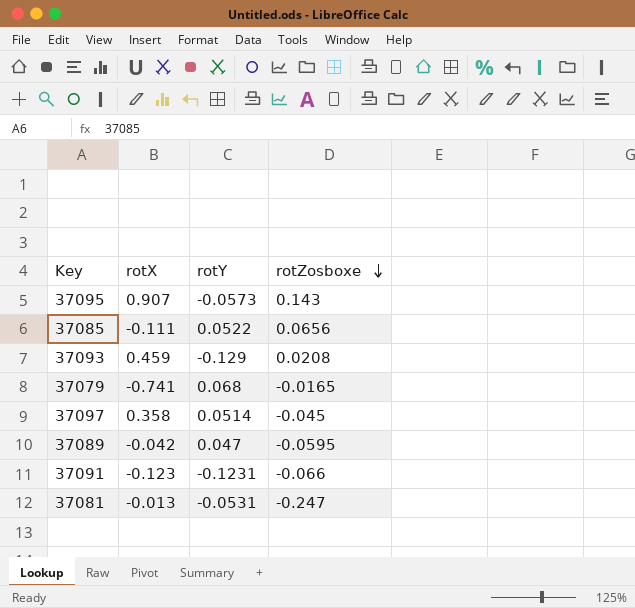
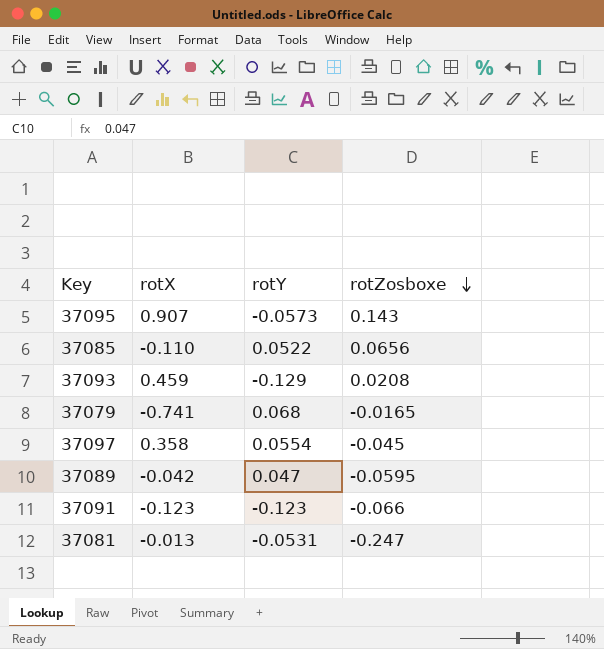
37085 | rotX: -0.111 -> -0.110
37097 | rotY: 0.0514 -> 0.0554
37091 | rotY: -0.1231 -> -0.123

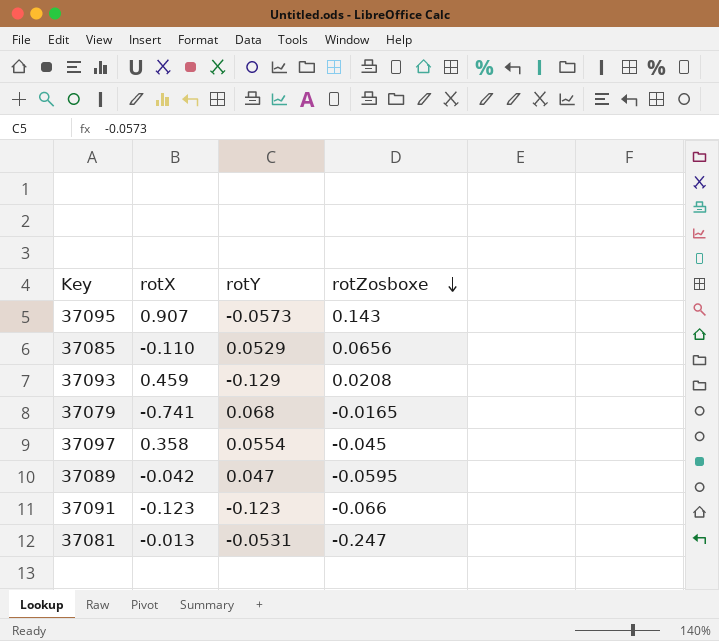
37085 | rotY: 0.0522 -> 0.0529

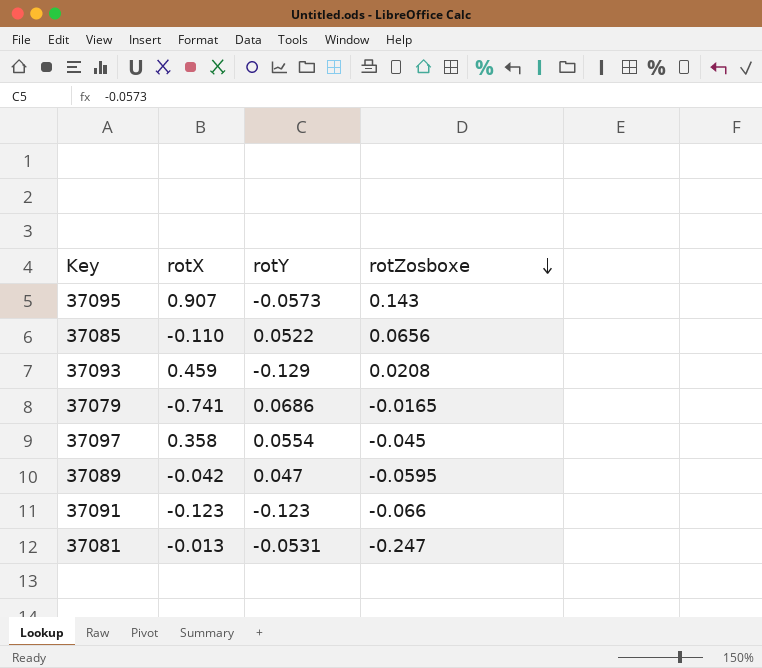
37085 | rotY: 0.0529 -> 0.0522
37079 | rotY: 0.068 -> 0.0686

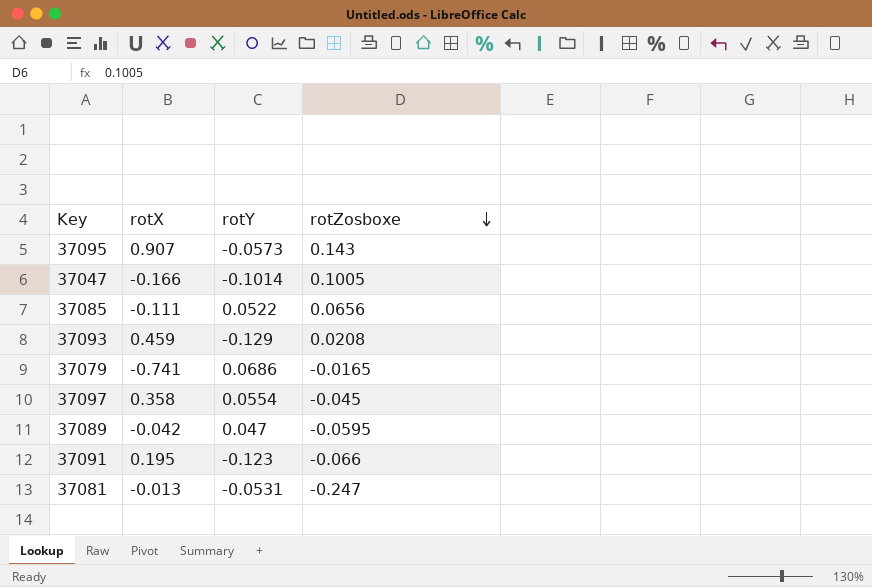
row 37047: none -> -0.166 | -0.1014 | 0.1005
37085 | rotX: -0.110 -> -0.111
37091 | rotX: -0.123 -> 0.195

